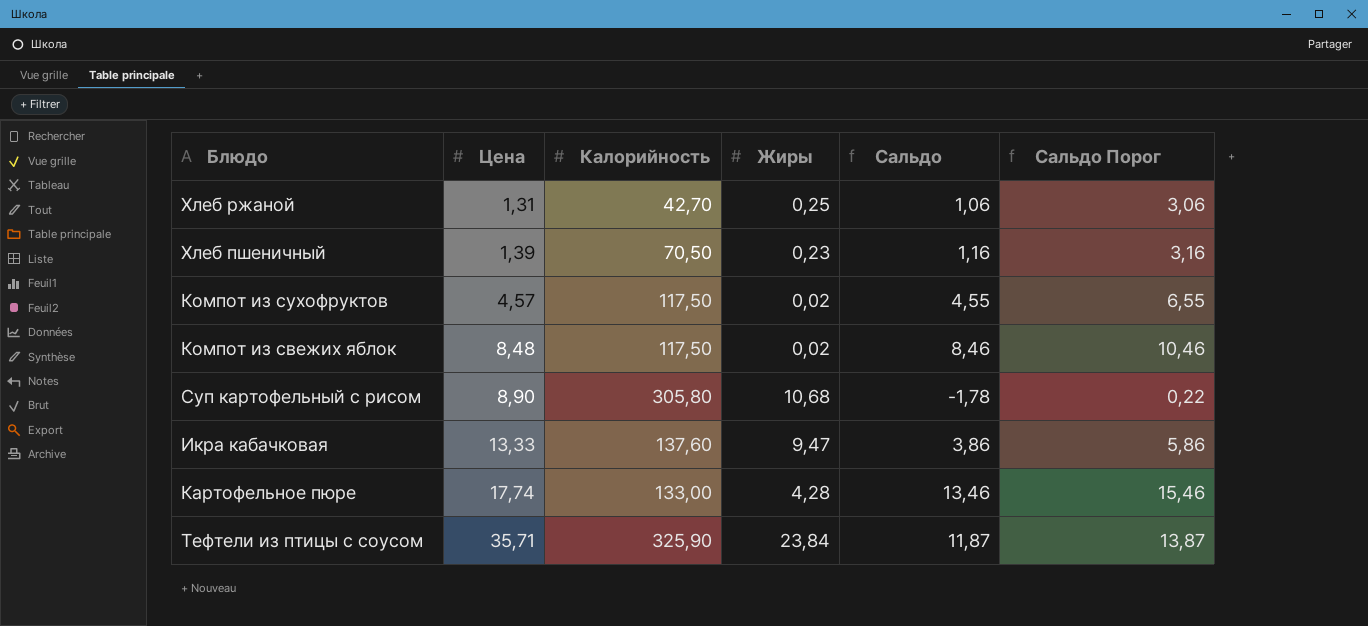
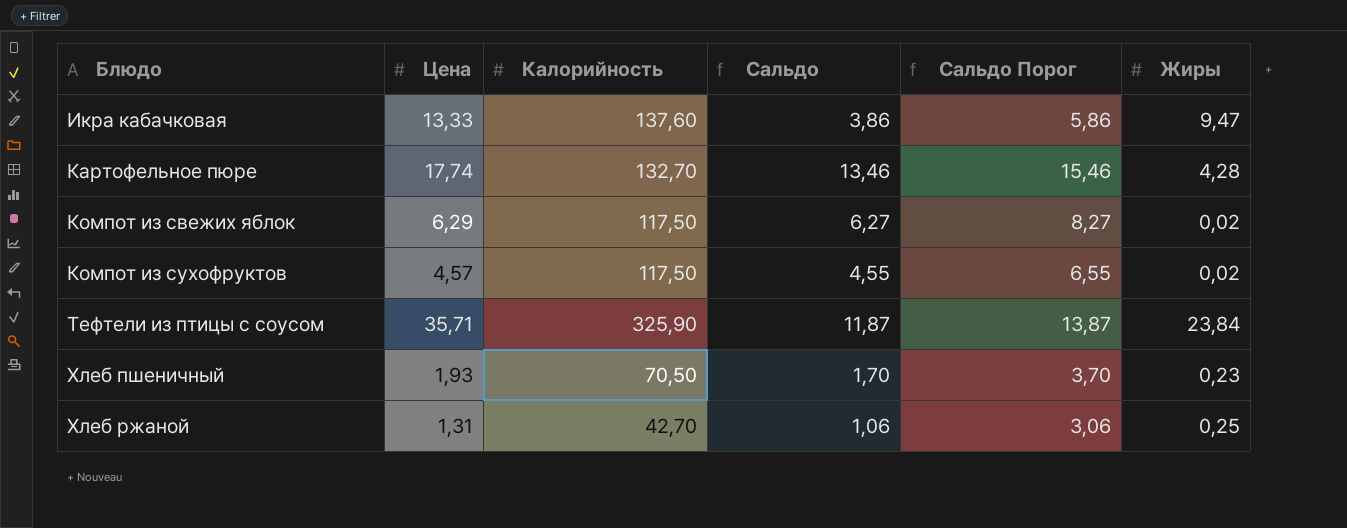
row order: Цена ascending -> Блюдо ascending
column Жиры | position: 4 -> 6
row Суп картофельный с рисом: 8,90 | 305,80 | 10,68 | -1,78 | 0,22 -> none
Картофельное пюре | Калорийность: 133,00 -> 132,70
Компот из свежих яблок | Цена: 8,48 -> 6,29
Компот из свежих яблок | Сальдо: 8,46 -> 6,27
Компот из свежих яблок | Сальдо Порог: 10,46 -> 8,27
Хлеб пшеничный | Цена: 1,39 -> 1,93
Хлеб пшеничный | Сальдо: 1,16 -> 1,70
Хлеб пшеничный | Сальдо Порог: 3,16 -> 3,70

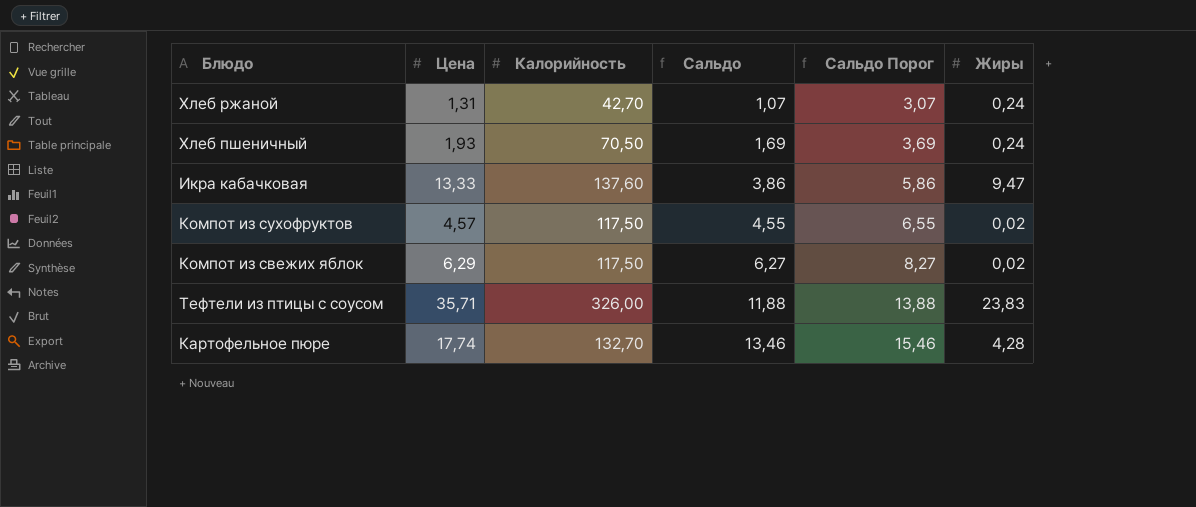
row order: Блюдо ascending -> Сальдо ascending
Хлеб ржаной | Сальдо: 1,06 -> 1,07
Хлеб ржаной | Сальдо Порог: 3,06 -> 3,07
Хлеб ржаной | Жиры: 0,25 -> 0,24
Хлеб пшеничный | Сальдо: 1,70 -> 1,69
Хлеб пшеничный | Сальдо Порог: 3,70 -> 3,69
Хлеб пшеничный | Жиры: 0,23 -> 0,24
Тефтели из птицы с соусом | Калорийность: 325,90 -> 326,00
Тефтели из птицы с соусом | Сальдо: 11,87 -> 11,88
Тефтели из птицы с соусом | Сальдо Порог: 13,87 -> 13,88
Тефтели из птицы с соусом | Жиры: 23,84 -> 23,83

